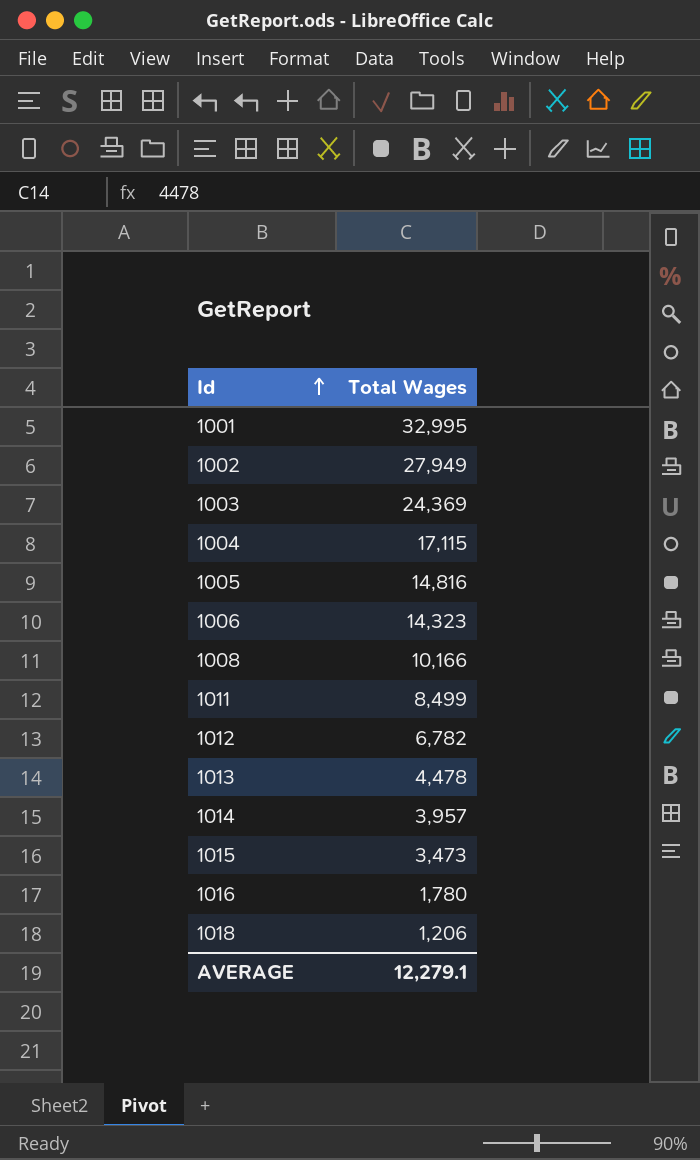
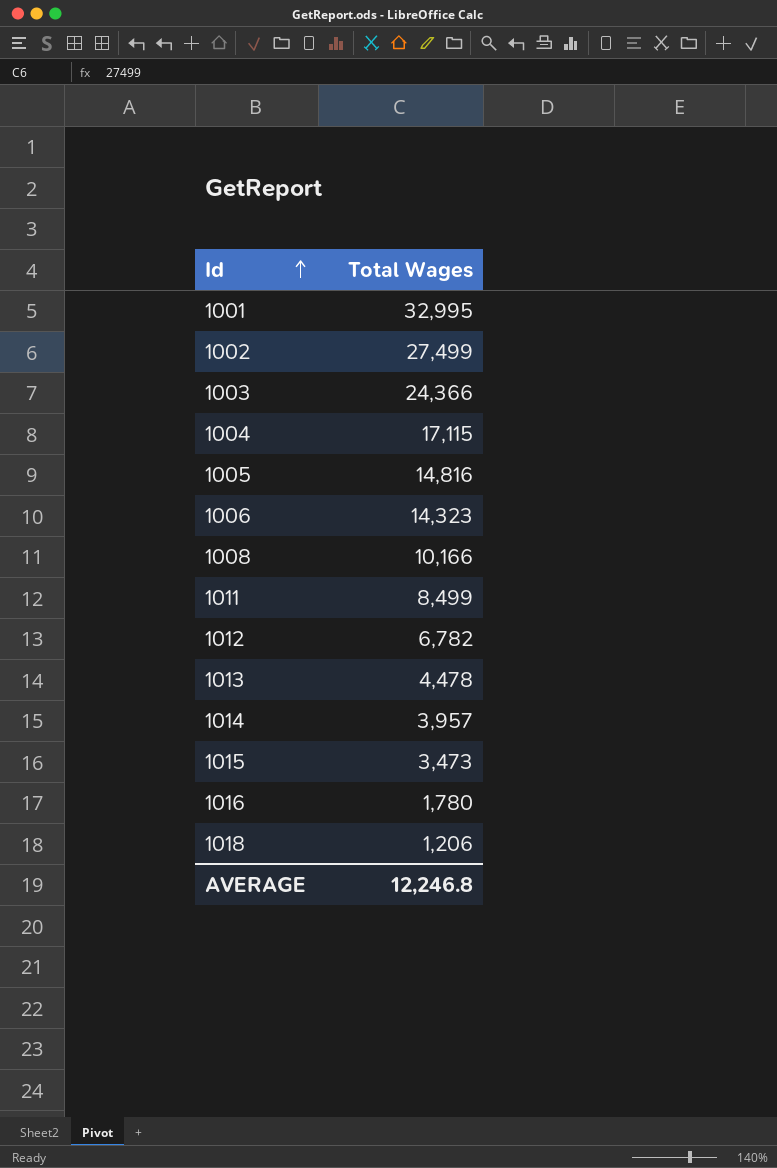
1002 | Total Wages: 27,949 -> 27,499
1003 | Total Wages: 24,369 -> 24,366
AVERAGE | Total Wages: 12,279.1 -> 12,246.8

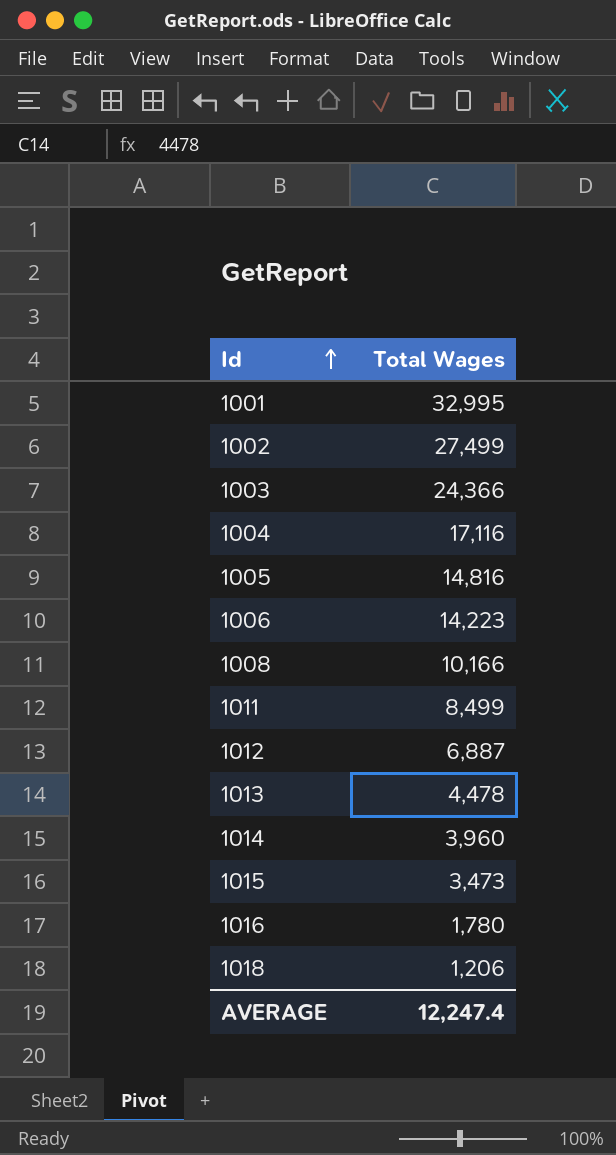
1004 | Total Wages: 17,115 -> 17,116
1006 | Total Wages: 14,323 -> 14,223
1012 | Total Wages: 6,782 -> 6,887
1014 | Total Wages: 3,957 -> 3,960
AVERAGE | Total Wages: 12,246.8 -> 12,247.4

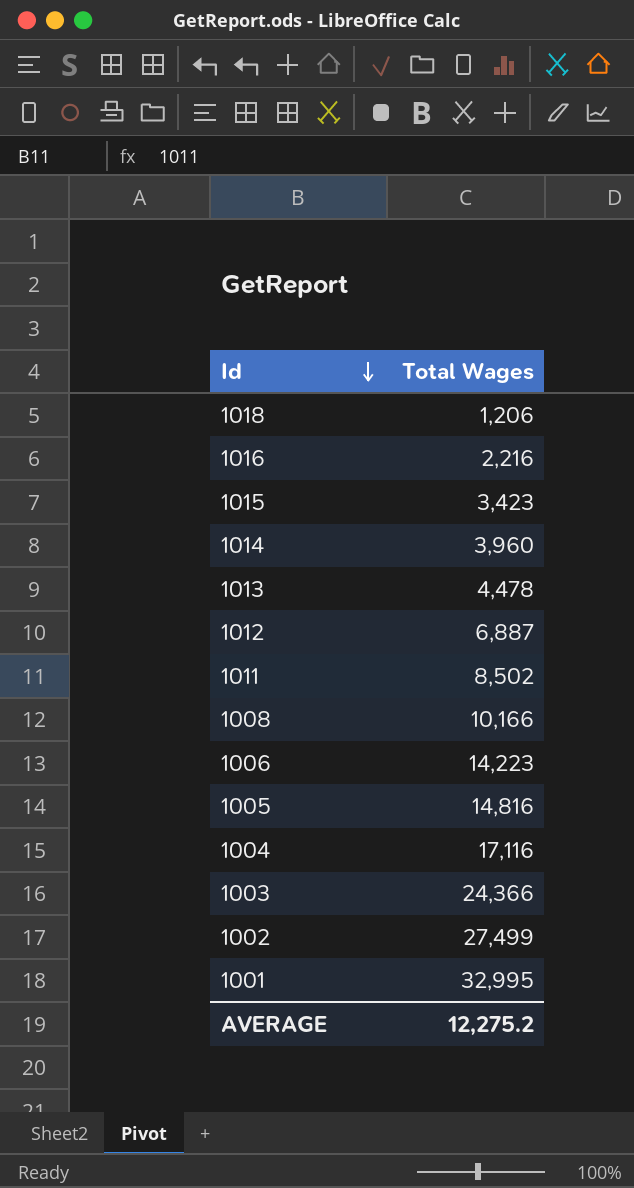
row order: Id ascending -> Id descending
1016 | Total Wages: 1,780 -> 2,216
1015 | Total Wages: 3,473 -> 3,423
1011 | Total Wages: 8,499 -> 8,502
AVERAGE | Total Wages: 12,247.4 -> 12,275.2

